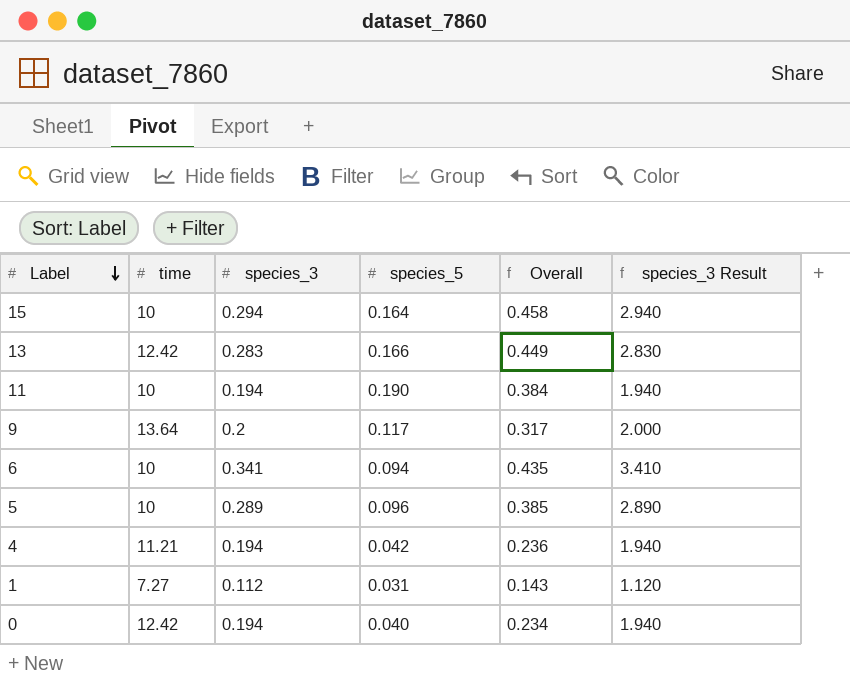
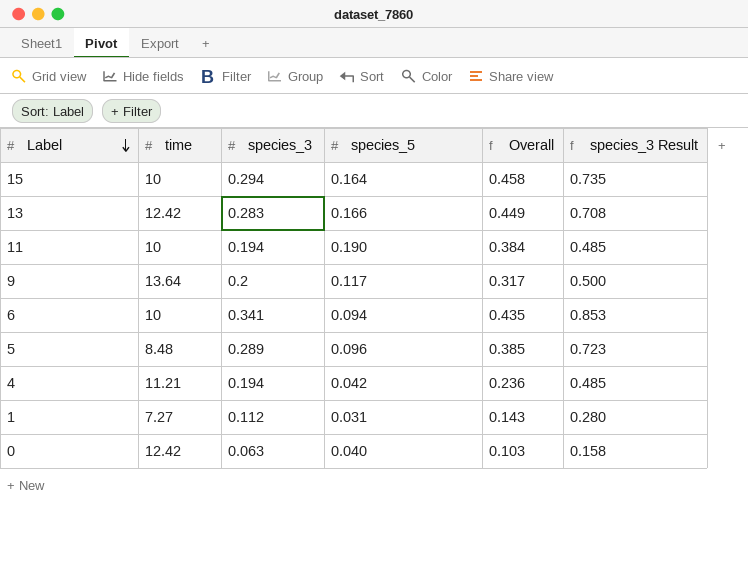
column species_3 Result | formula: [species_3] * 10 -> [species_3] * 2.5
5 | time: 10 -> 8.48
0 | species_3: 0.194 -> 0.063
0 | Overall: 0.234 -> 0.103

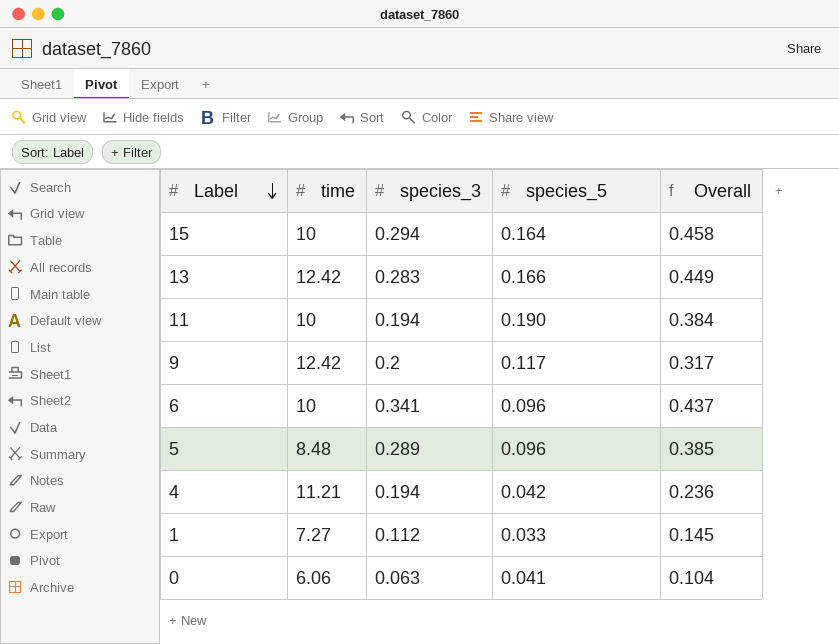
column species_3 Result | formula: [species_3] * 2.5 -> none
9 | time: 13.64 -> 12.42
6 | species_5: 0.094 -> 0.096
6 | Overall: 0.435 -> 0.437
1 | species_5: 0.031 -> 0.033
1 | Overall: 0.143 -> 0.145
0 | time: 12.42 -> 6.06
0 | species_5: 0.040 -> 0.041
0 | Overall: 0.103 -> 0.104

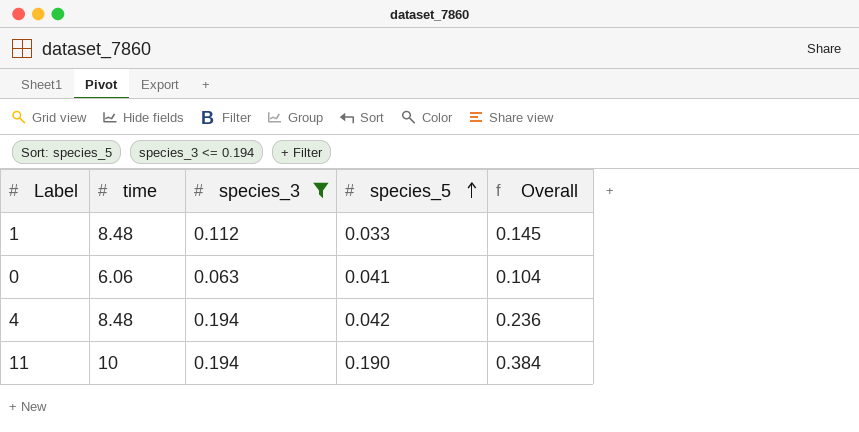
filter: none -> species_3 <= 0.194
row order: Label descending -> species_5 ascending
1 | time: 7.27 -> 8.48
4 | time: 11.21 -> 8.48

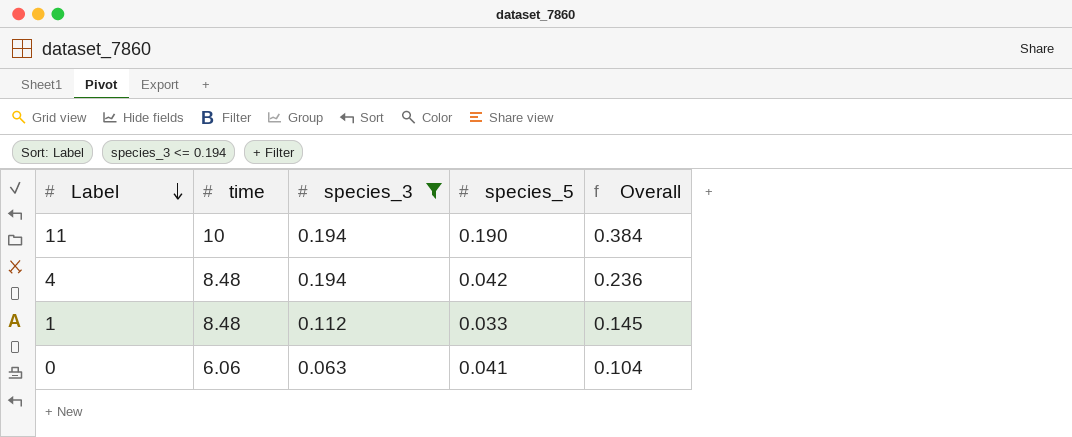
row order: species_5 ascending -> Label descending

